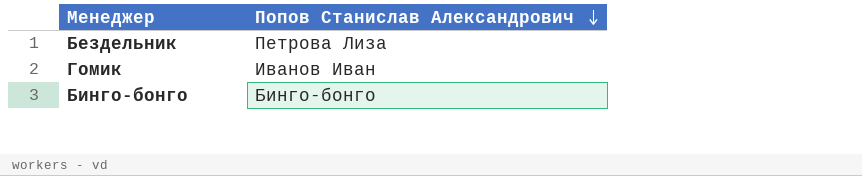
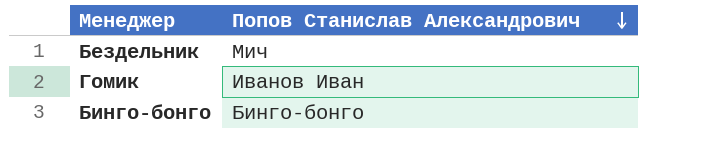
Бездельник | Попов Станислав Александрович: Петрова Лиза -> Мич

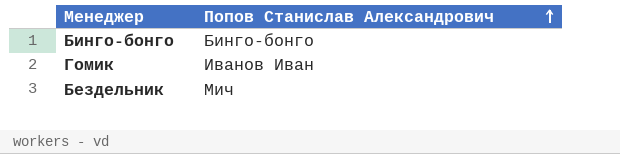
row order: Попов Станислав Александрович descending -> Попов Станислав Александрович ascending

